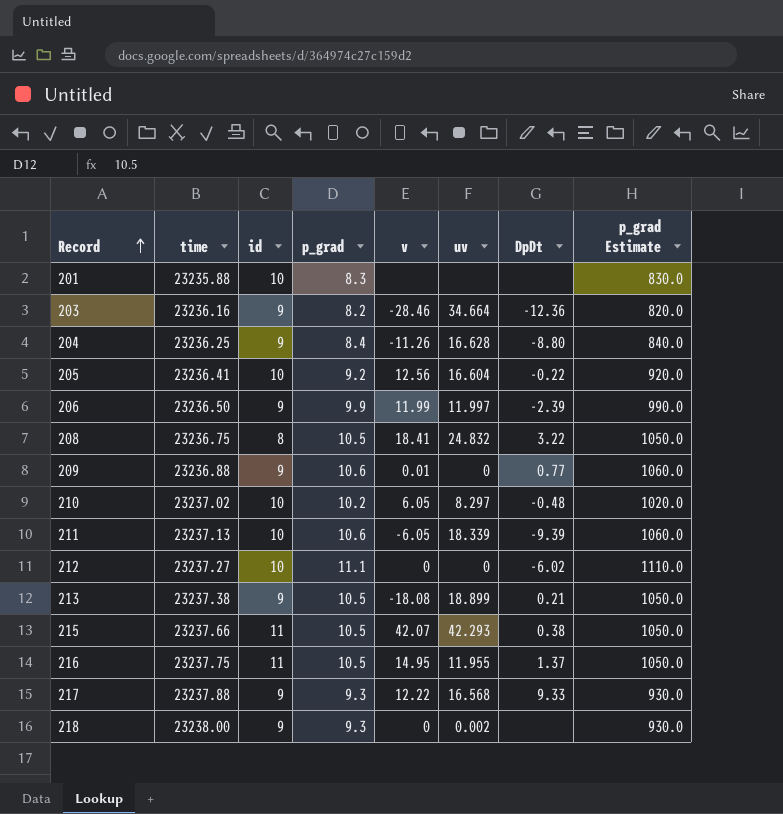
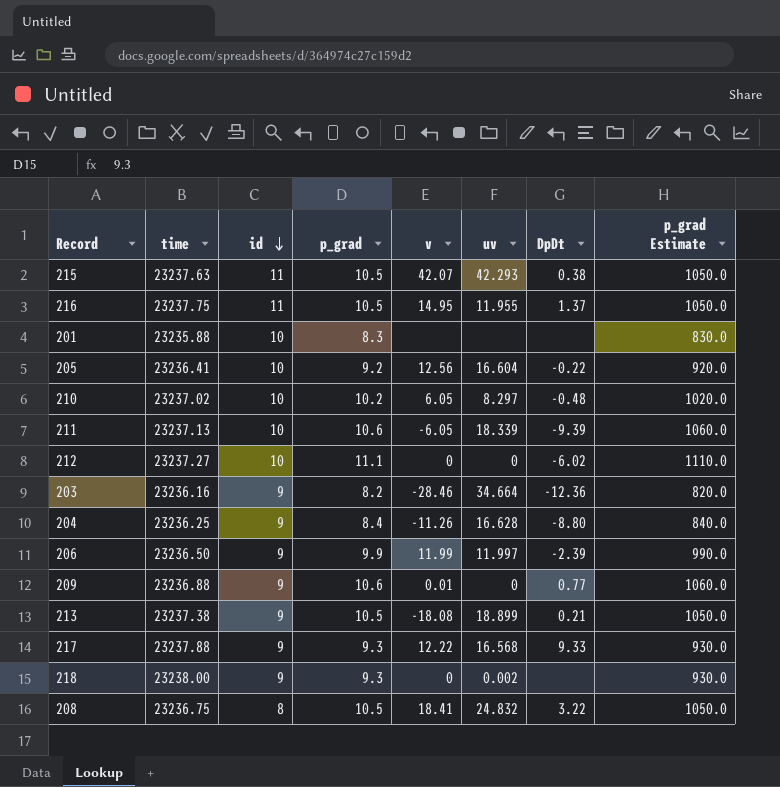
row order: Record ascending -> id descending
215 | time: 23237.66 -> 23237.63

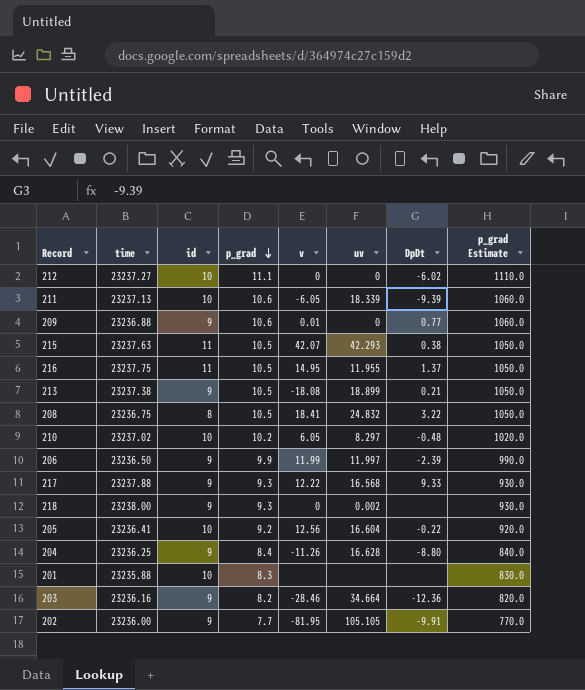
row order: id descending -> p_grad descending
row 202: none -> 23236.00 | 9 | 7.7 | -81.95 | 105.105 | -9.91 | 770.0

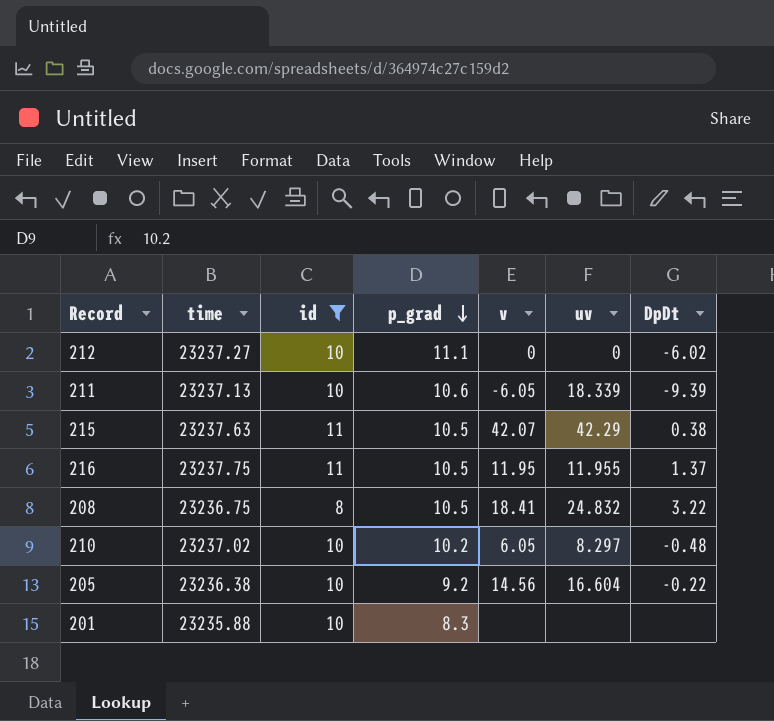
filter: none -> id != 9
column p_grad Estimate | formula: [p_grad] * 100 -> none
215 | uv: 42.293 -> 42.29
216 | v: 14.95 -> 11.95
205 | time: 23236.41 -> 23236.38
205 | v: 12.56 -> 14.56

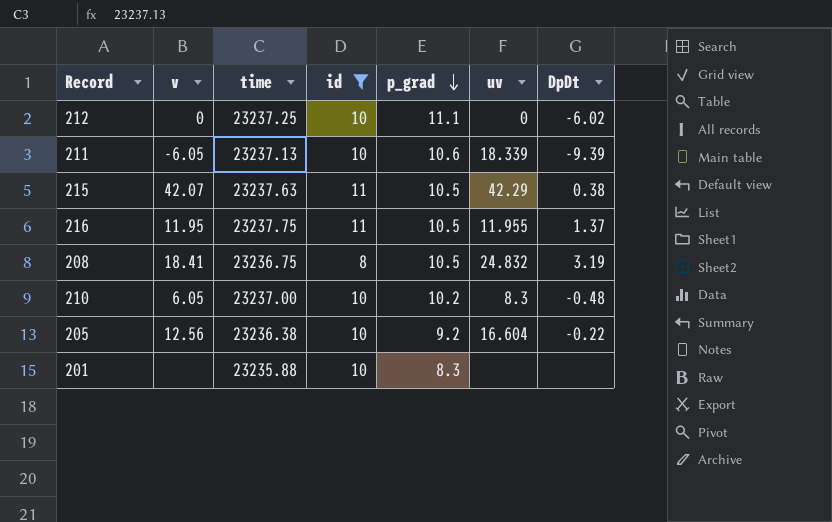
column v | position: 5 -> 2
212 | time: 23237.27 -> 23237.25
208 | DpDt: 3.22 -> 3.19
210 | time: 23237.02 -> 23237.00
210 | uv: 8.297 -> 8.3
205 | v: 14.56 -> 12.56

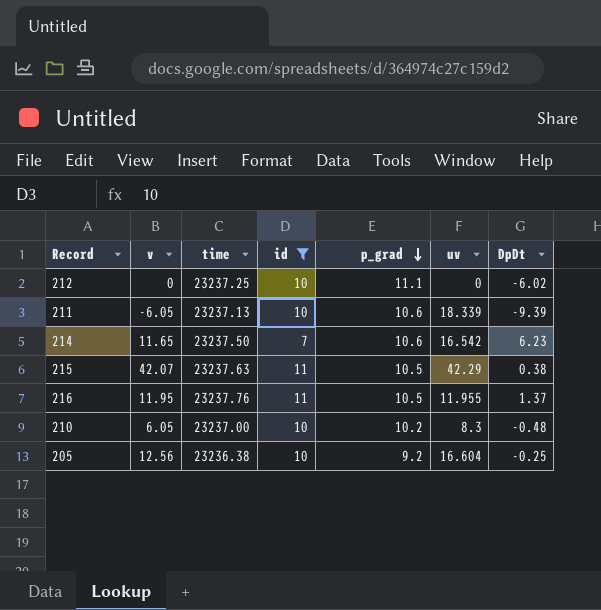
row 208: 18.41 | 23236.75 | 8 | 10.5 | 24.832 | 3.19 -> none
row 201: none | 23235.88 | 10 | 8.3 | none | none -> none
row 214: none -> 11.65 | 23237.50 | 7 | 10.6 | 16.542 | 6.23
216 | time: 23237.75 -> 23237.76
205 | DpDt: -0.22 -> -0.25

